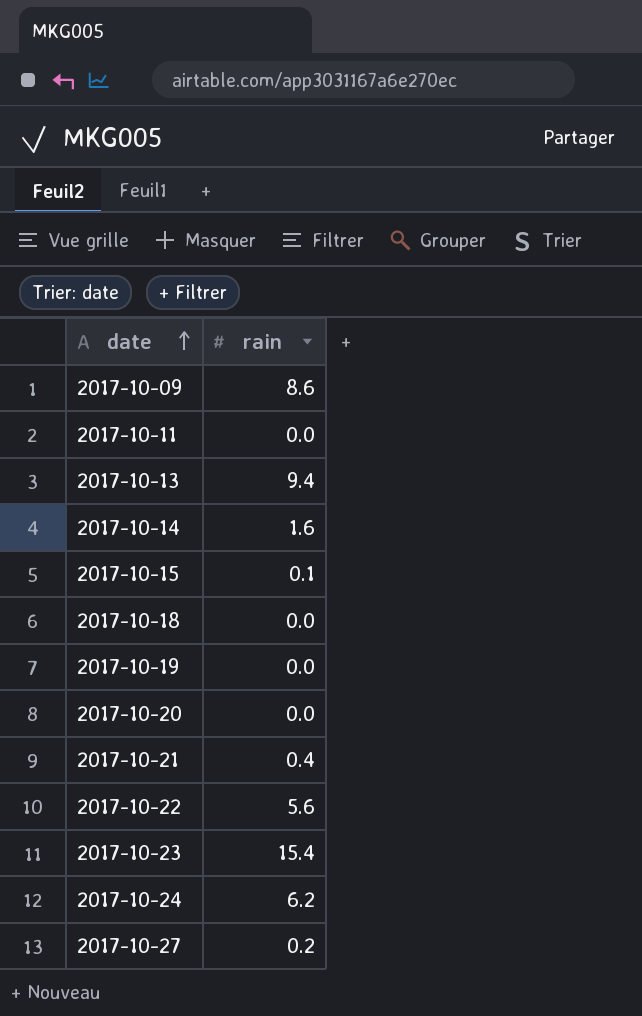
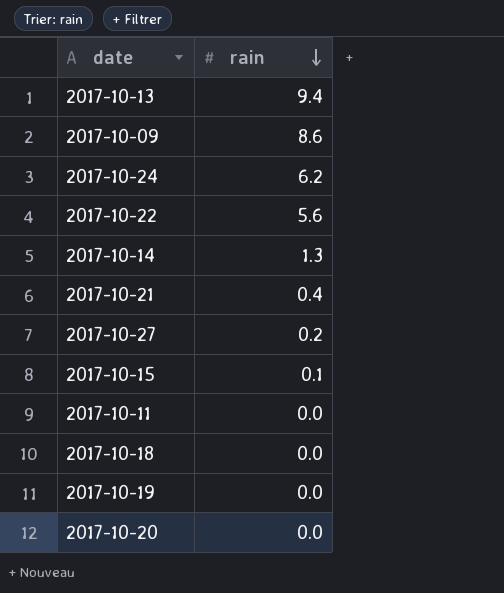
row order: date ascending -> rain descending
row 2017-10-23: 15.4 -> none
2017-10-14 | rain: 1.6 -> 1.3

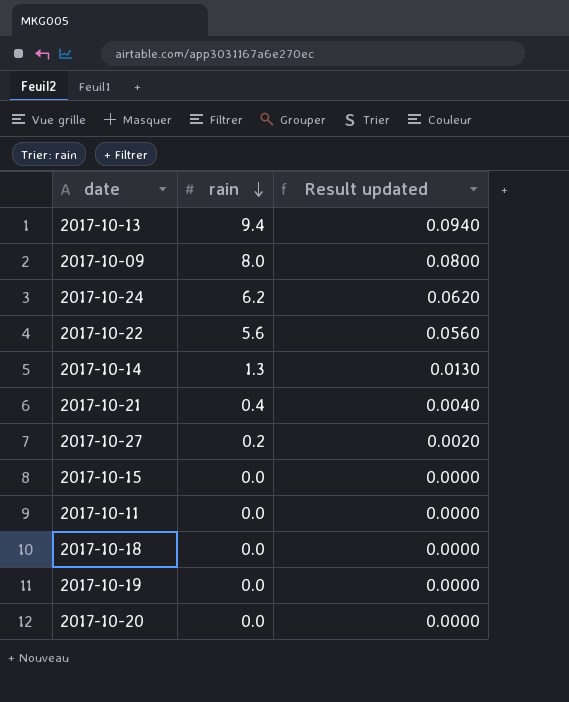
column Result updated | formula: none -> [rain] * 0.01
2017-10-09 | rain: 8.6 -> 8.0
2017-10-15 | rain: 0.1 -> 0.0

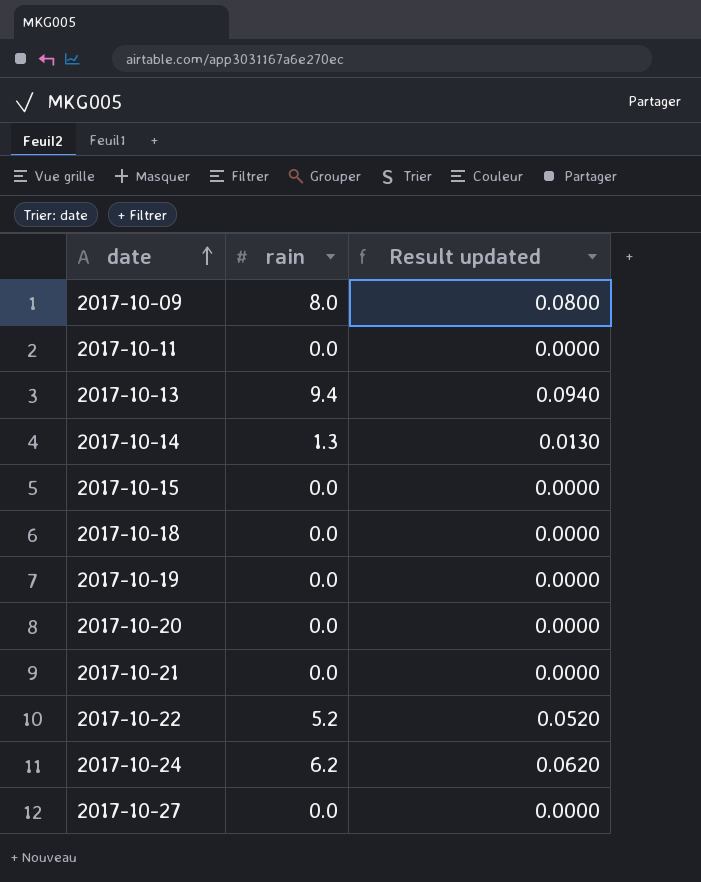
row order: rain descending -> date ascending
2017-10-21 | rain: 0.4 -> 0.0
2017-10-21 | Result updated: 0.0040 -> 0.0000
2017-10-22 | rain: 5.6 -> 5.2
2017-10-22 | Result updated: 0.0560 -> 0.0520
2017-10-27 | rain: 0.2 -> 0.0
2017-10-27 | Result updated: 0.0020 -> 0.0000

